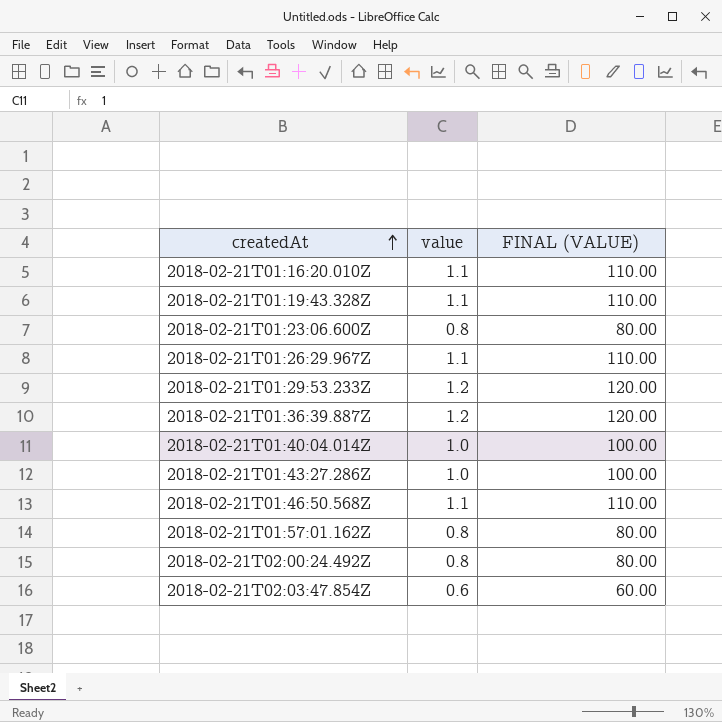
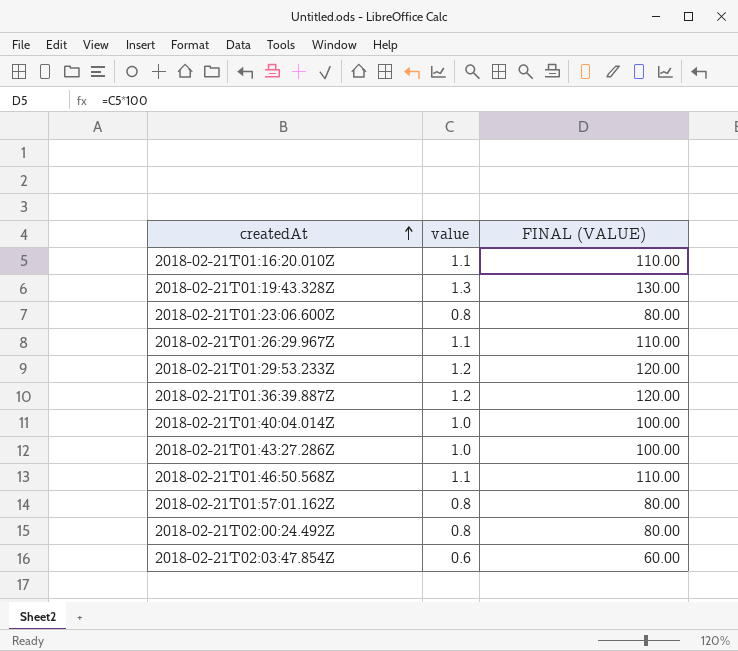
2018-02-21T01:19:43.328Z | value: 1.1 -> 1.3
2018-02-21T01:19:43.328Z | FINAL (VALUE): 110.00 -> 130.00

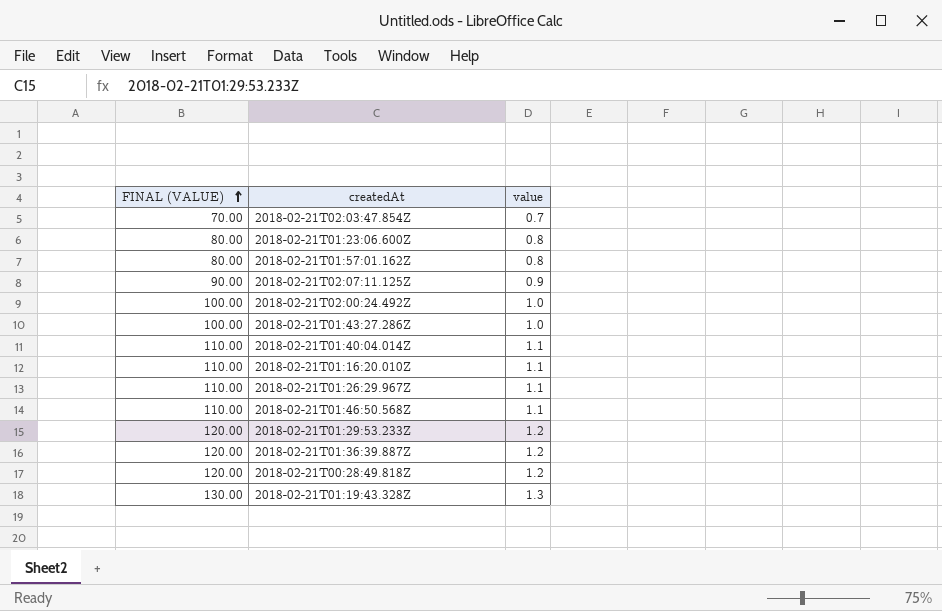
row order: createdAt ascending -> FINAL (VALUE) ascending
column FINAL (VALUE) | position: 3 -> 1
2018-02-21T02:03:47.854Z | FINAL (VALUE): 60.00 -> 70.00
2018-02-21T02:03:47.854Z | value: 0.6 -> 0.7
row 2018-02-21T02:07:11.125Z: none -> 90.00 | 0.9
2018-02-21T02:00:24.492Z | FINAL (VALUE): 80.00 -> 100.00
2018-02-21T02:00:24.492Z | value: 0.8 -> 1.0
2018-02-21T01:40:04.014Z | FINAL (VALUE): 100.00 -> 110.00
2018-02-21T01:40:04.014Z | value: 1.0 -> 1.1
row 2018-02-21T00:28:49.818Z: none -> 120.00 | 1.2

